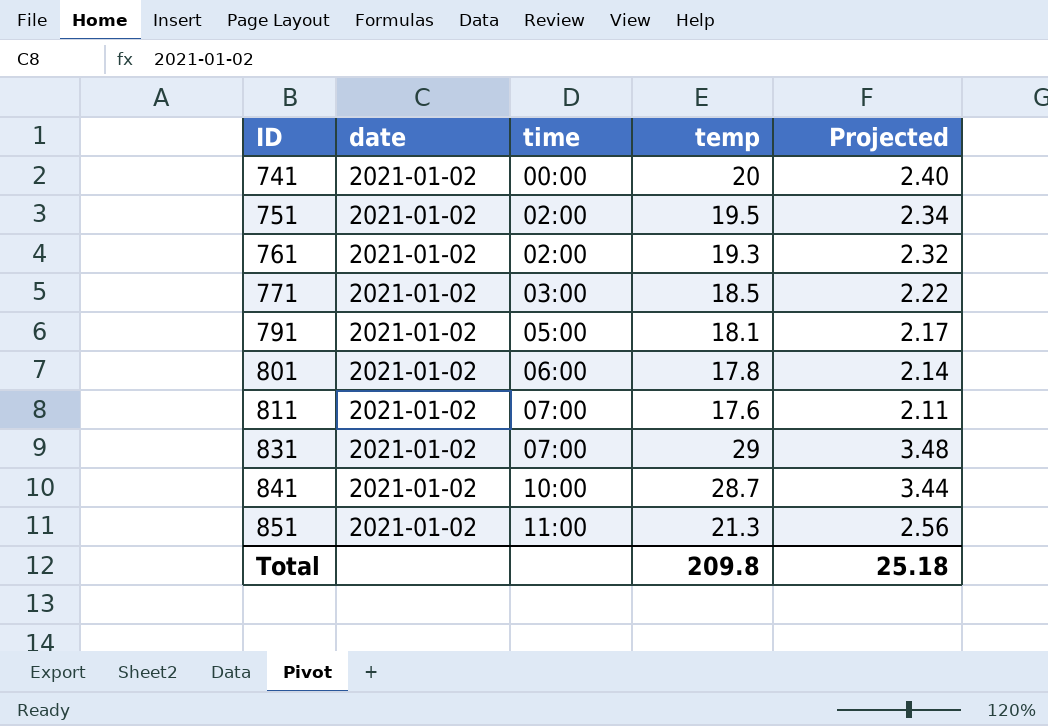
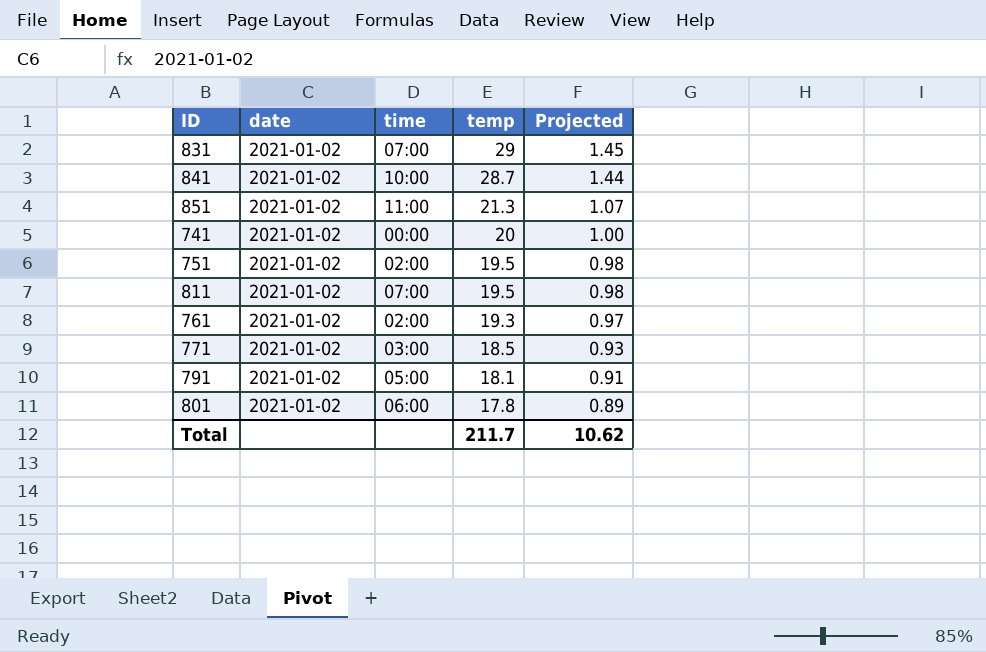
row order: ID ascending -> temp descending
column Projected | formula: [temp] * 0.12 -> [temp] * 0.05
811 | temp: 17.6 -> 19.5
Total | temp: 209.8 -> 211.7
Total | Projected: 25.18 -> 10.62

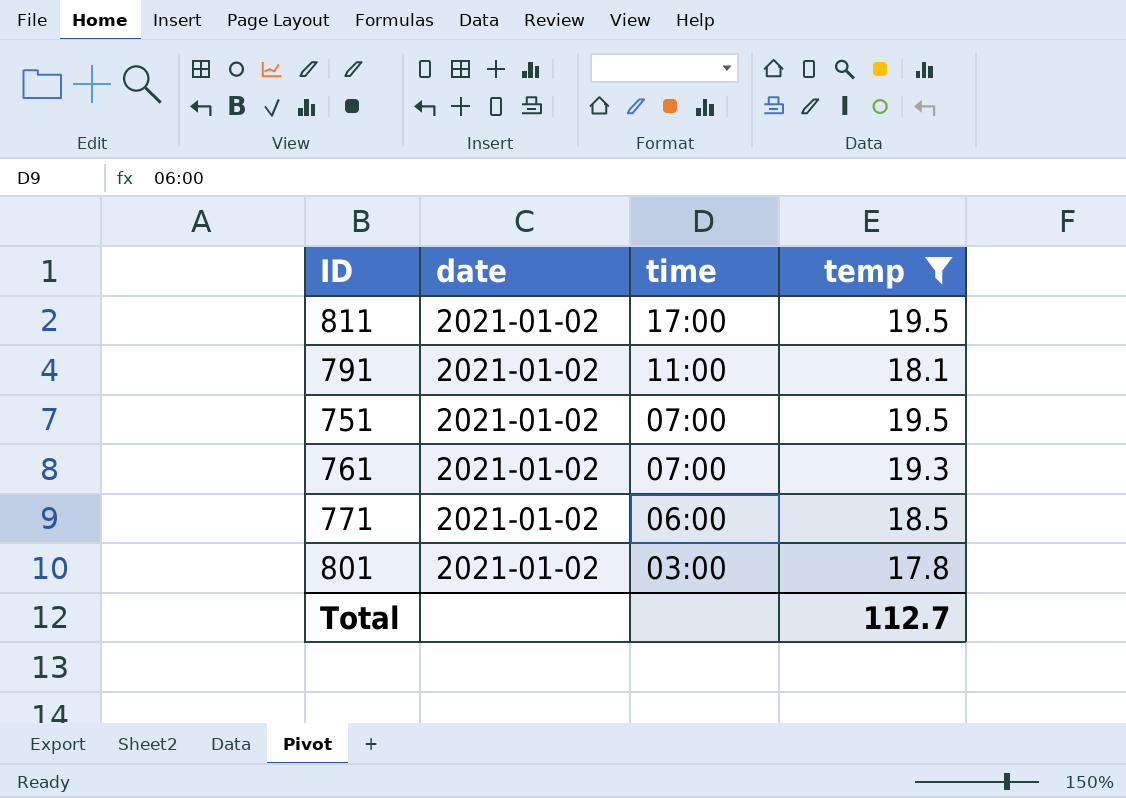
filter: none -> temp <= 19.5
row order: temp descending -> time descending
column Projected | formula: [temp] * 0.05 -> none
811 | time: 07:00 -> 17:00
791 | time: 05:00 -> 11:00
751 | time: 02:00 -> 07:00
761 | time: 02:00 -> 07:00
771 | time: 03:00 -> 06:00
801 | time: 06:00 -> 03:00
Total | temp: 211.7 -> 112.7

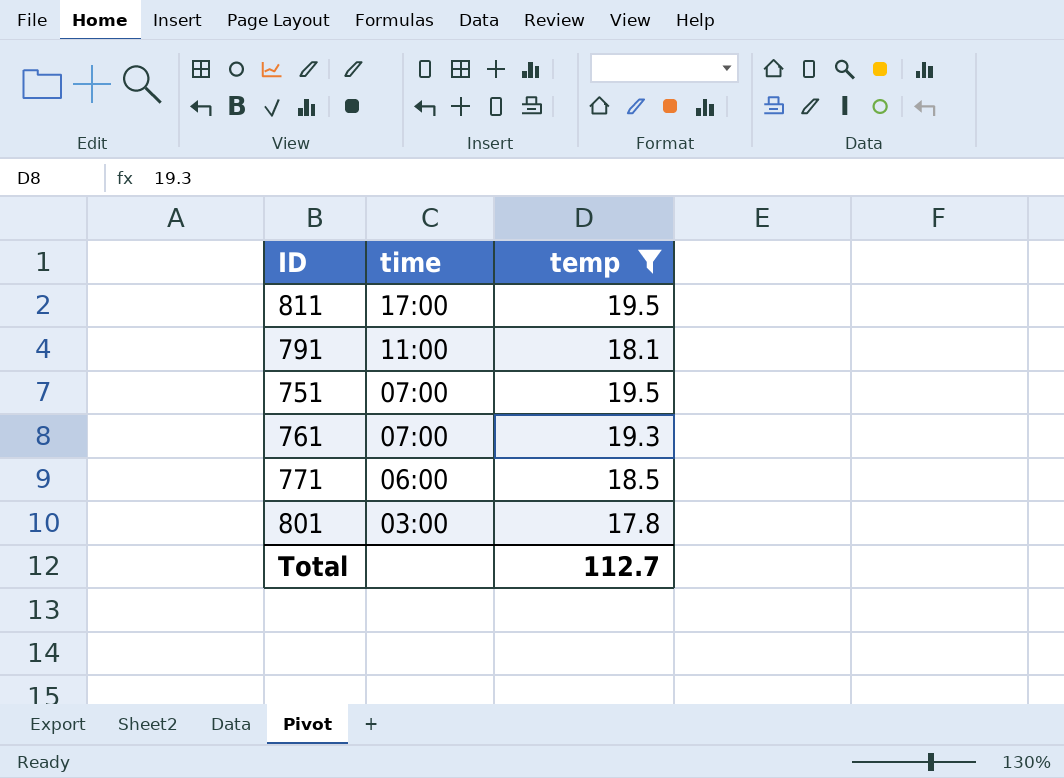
column date | position: 2 -> none

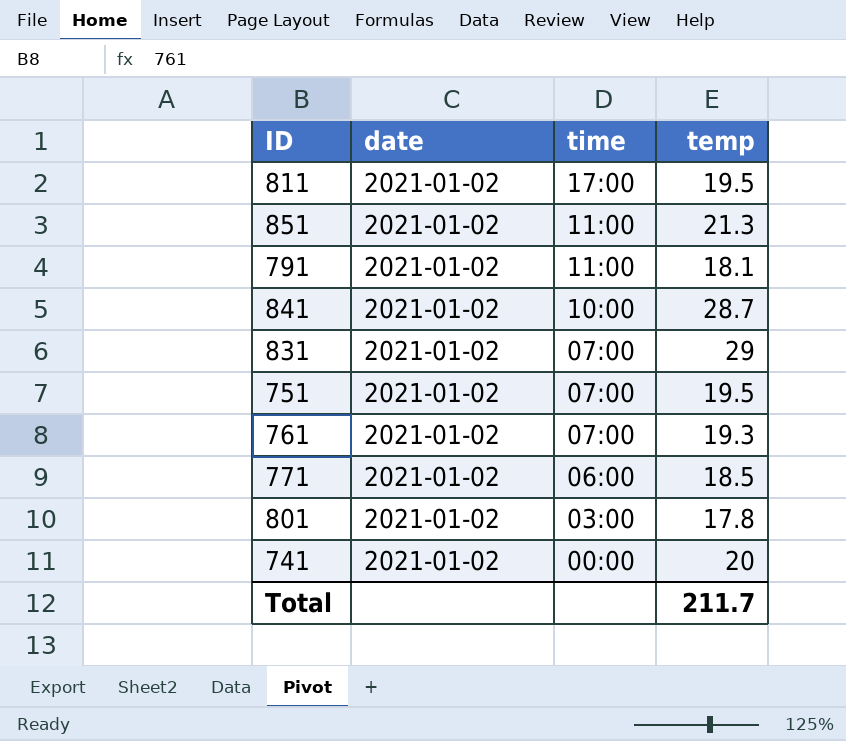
filter: temp <= 19.5 -> none
column date | position: none -> 2
Total | temp: 112.7 -> 211.7

